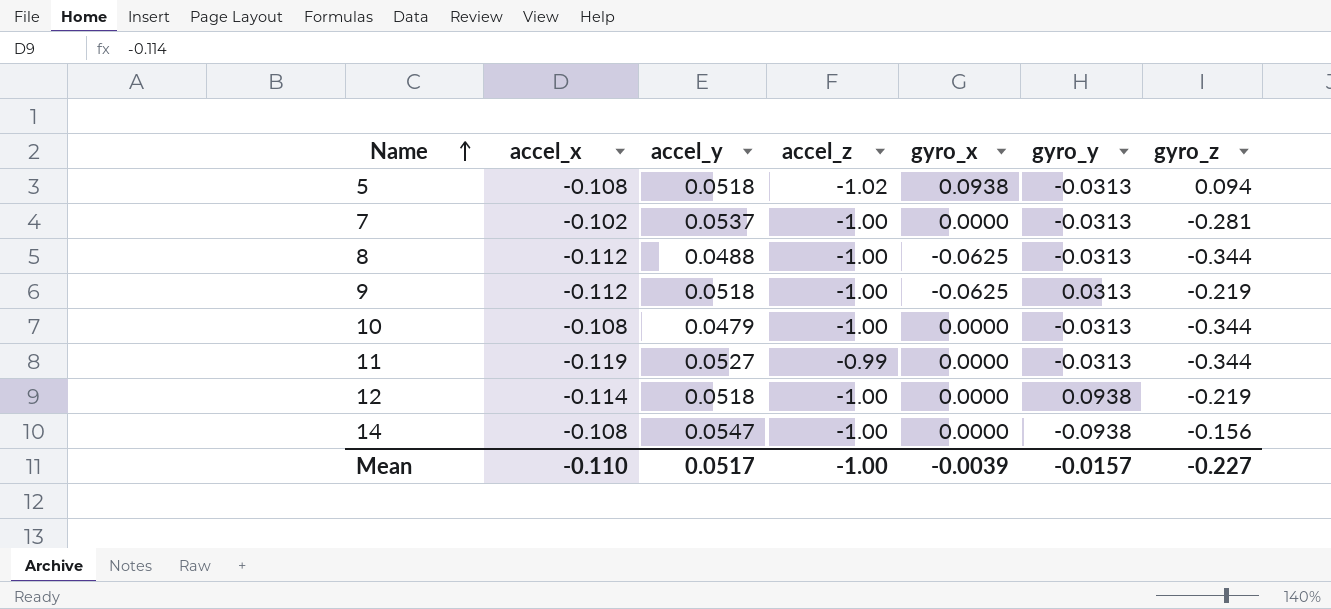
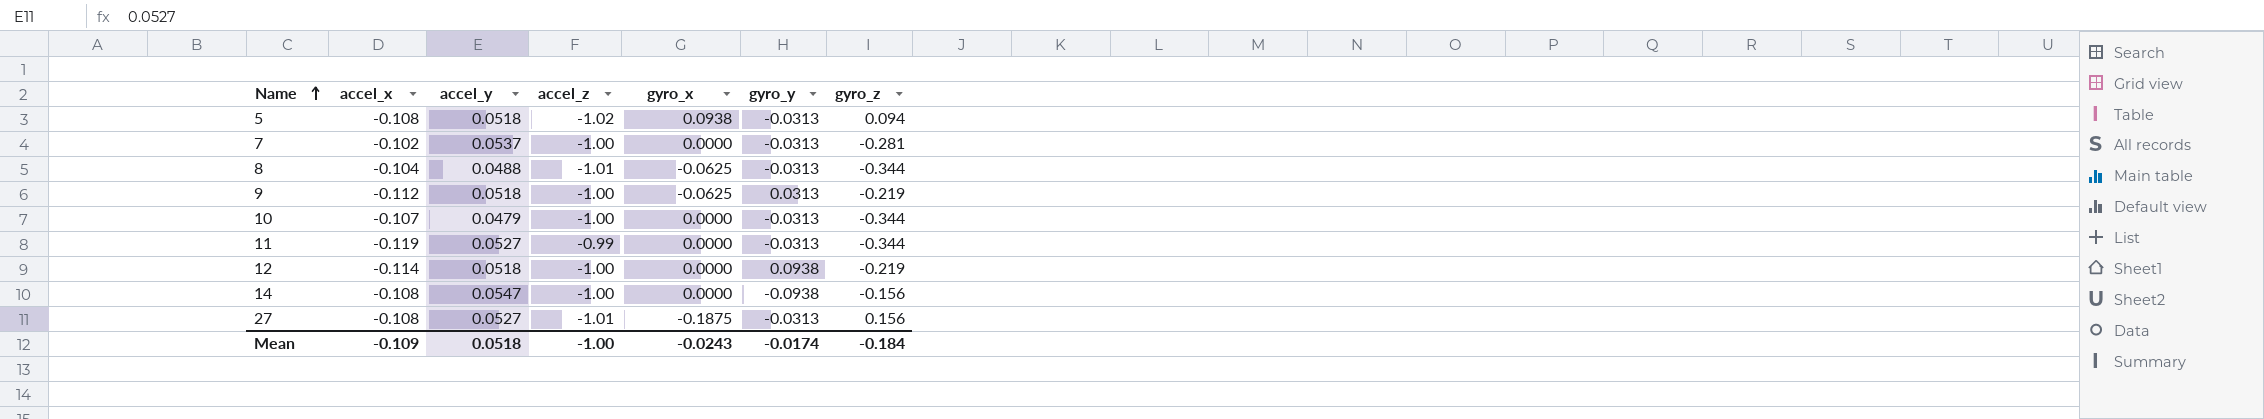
8 | accel_x: -0.112 -> -0.104
8 | accel_z: -1.00 -> -1.01
10 | accel_x: -0.108 -> -0.107
row 27: none -> -0.108 | 0.0527 | -1.01 | -0.1875 | -0.0313 | 0.156
Mean | accel_x: -0.110 -> -0.109
Mean | accel_y: 0.0517 -> 0.0518
Mean | gyro_x: -0.0039 -> -0.0243
Mean | gyro_y: -0.0157 -> -0.0174
Mean | gyro_z: -0.227 -> -0.184

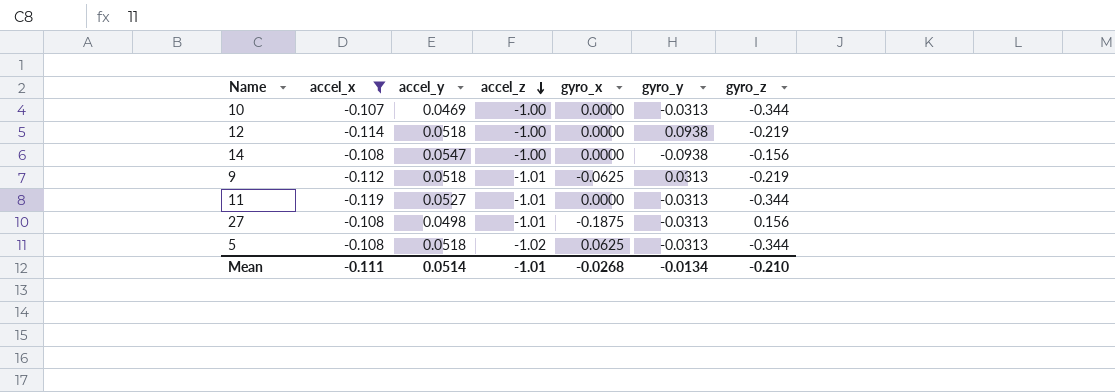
filter: none -> accel_x <= -0.107
row order: Name ascending -> accel_z descending
10 | accel_y: 0.0479 -> 0.0469
9 | accel_z: -1.00 -> -1.01
11 | accel_z: -0.99 -> -1.01
27 | accel_y: 0.0527 -> 0.0498
5 | gyro_x: 0.0938 -> 0.0625
5 | gyro_z: 0.094 -> -0.344
Mean | accel_x: -0.109 -> -0.111
Mean | accel_y: 0.0518 -> 0.0514
Mean | accel_z: -1.00 -> -1.01
Mean | gyro_x: -0.0243 -> -0.0268
Mean | gyro_y: -0.0174 -> -0.0134
Mean | gyro_z: -0.184 -> -0.210

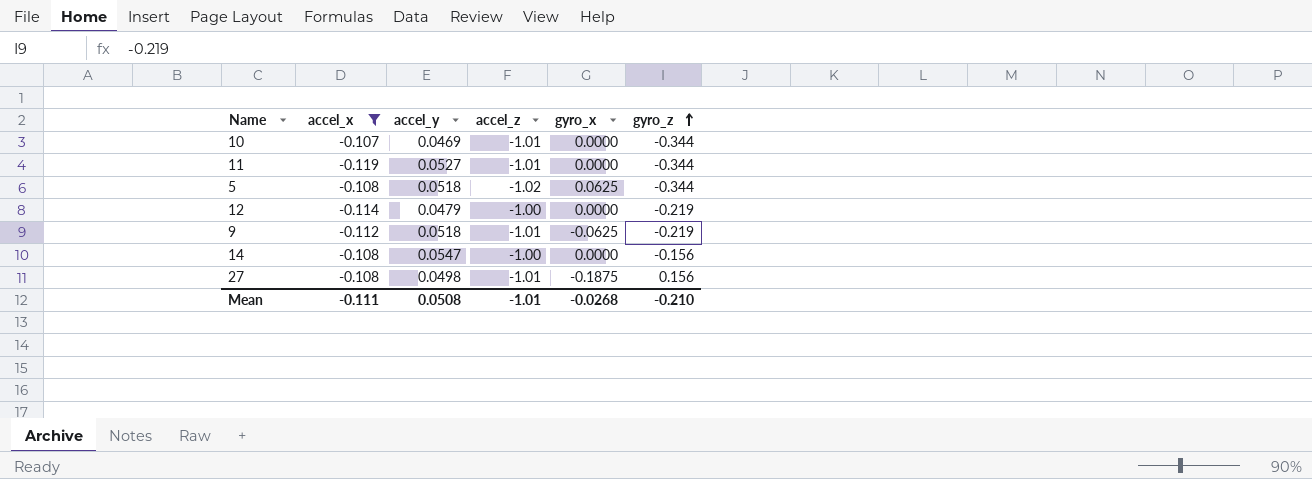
row order: accel_z descending -> gyro_z ascending
column gyro_y | position: 6 -> none
10 | accel_z: -1.00 -> -1.01
12 | accel_y: 0.0518 -> 0.0479
Mean | accel_y: 0.0514 -> 0.0508

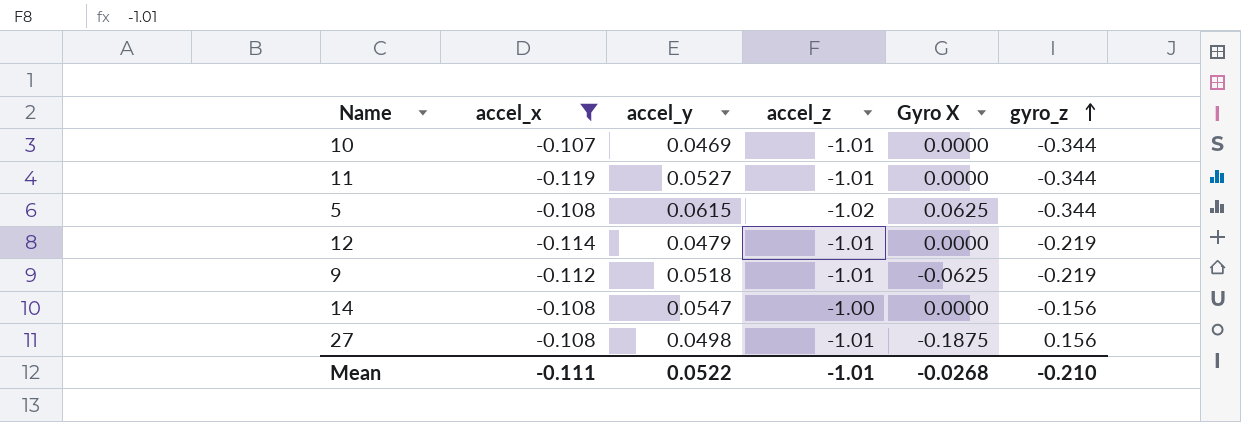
column name: gyro_x -> Gyro X
5 | accel_y: 0.0518 -> 0.0615
12 | accel_z: -1.00 -> -1.01
Mean | accel_y: 0.0508 -> 0.0522

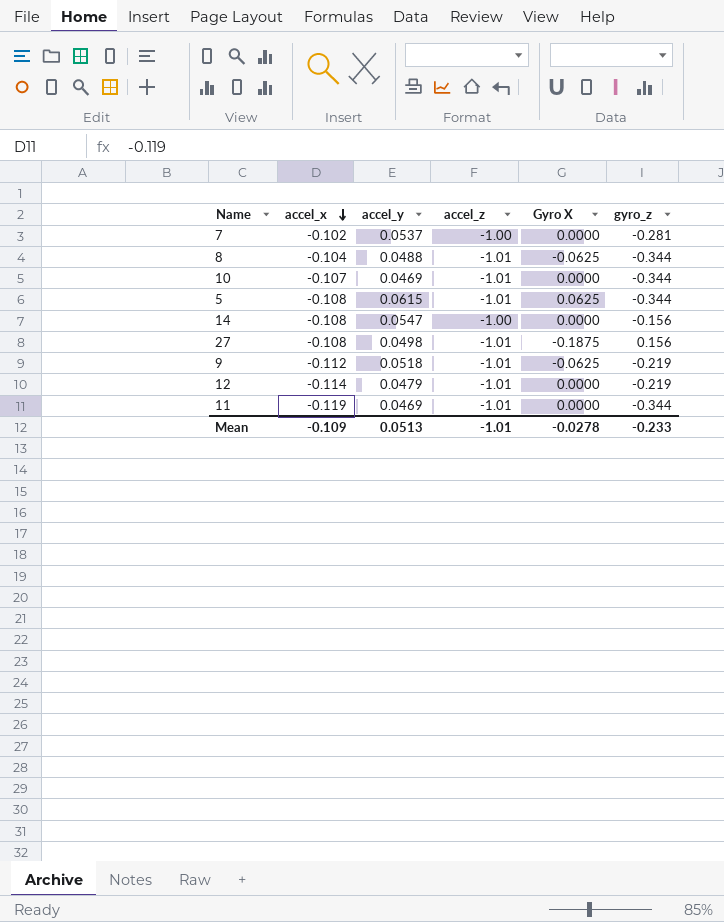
filter: accel_x <= -0.107 -> none
row order: gyro_z ascending -> accel_x descending
5 | accel_z: -1.02 -> -1.01
11 | accel_y: 0.0527 -> 0.0469
Mean | accel_x: -0.111 -> -0.109
Mean | accel_y: 0.0522 -> 0.0513
Mean | Gyro X: -0.0268 -> -0.0278
Mean | gyro_z: -0.210 -> -0.233

